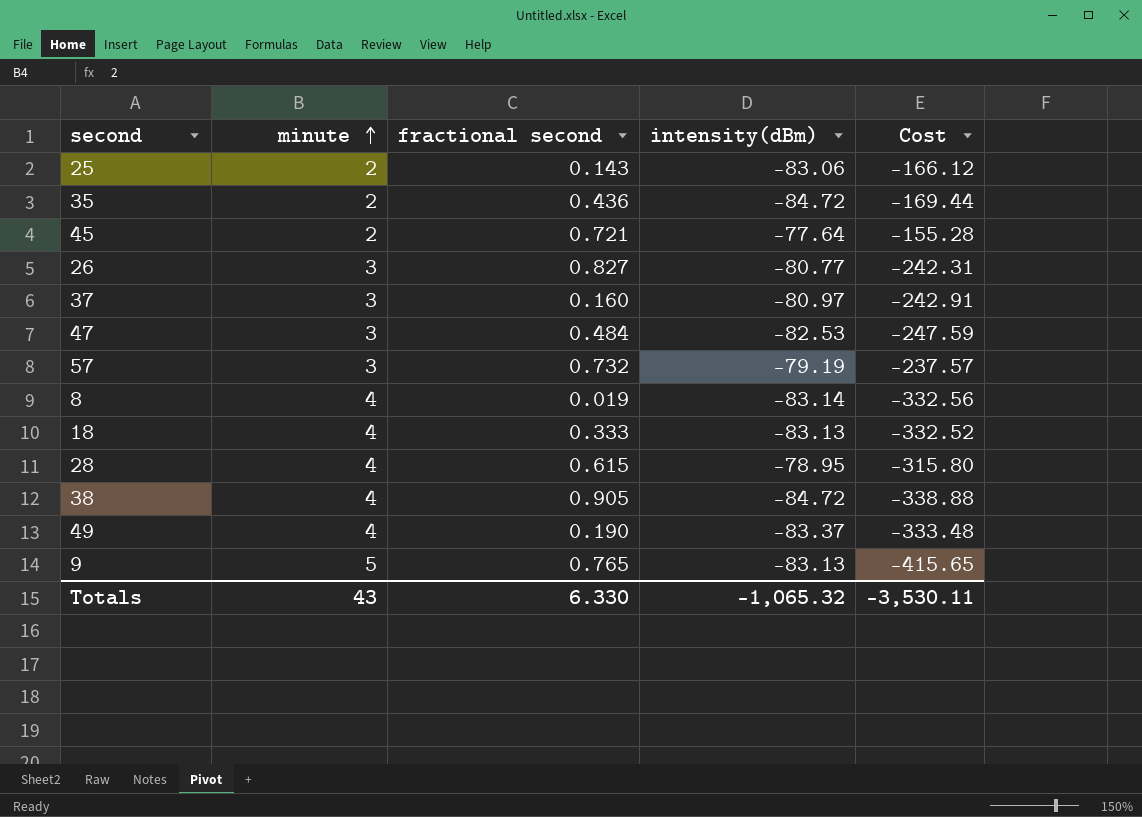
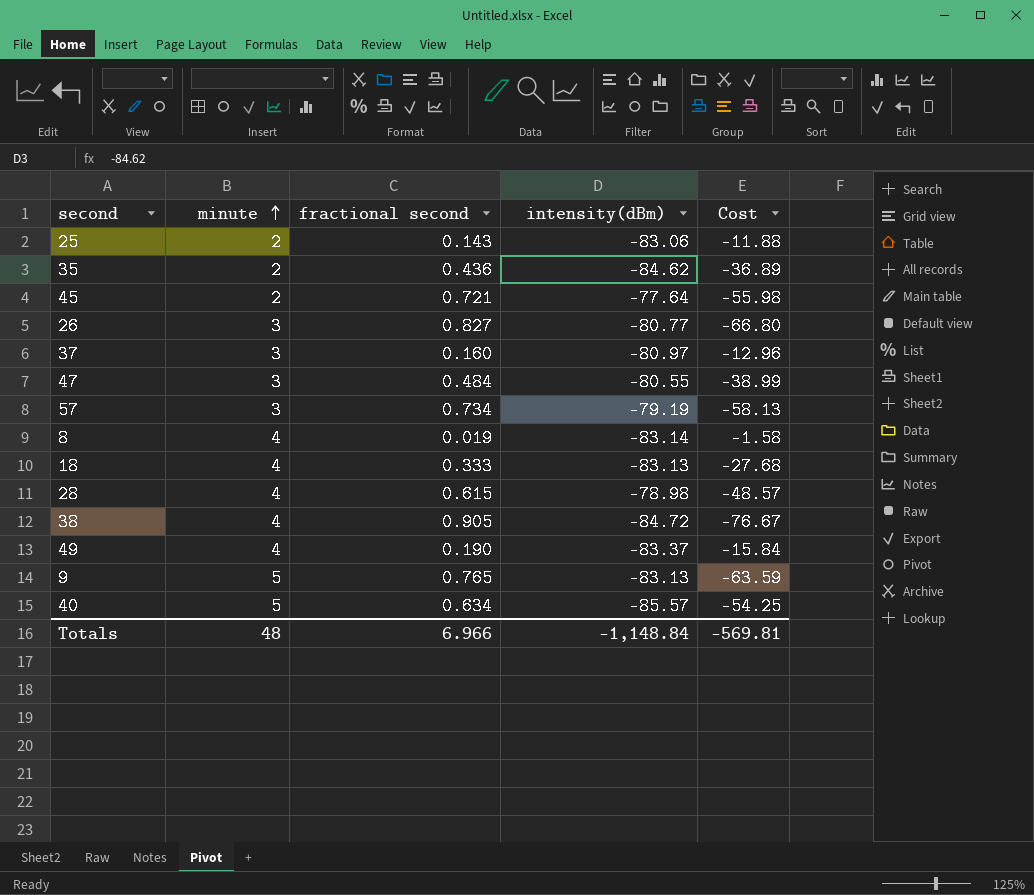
column Cost | formula: [minute] * [intensity(dBm)] -> [fractional second] * [intensity(dBm)]
35 | intensity(dBm): -84.72 -> -84.62
47 | intensity(dBm): -82.53 -> -80.55
57 | fractional second: 0.732 -> 0.734
28 | intensity(dBm): -78.95 -> -78.98
row 40: none -> 5 | 0.634 | -85.57 | -54.25
Totals | minute: 43 -> 48
Totals | fractional second: 6.330 -> 6.966
Totals | intensity(dBm): -1,065.32 -> -1,148.84
Totals | Cost: -3,530.11 -> -569.81

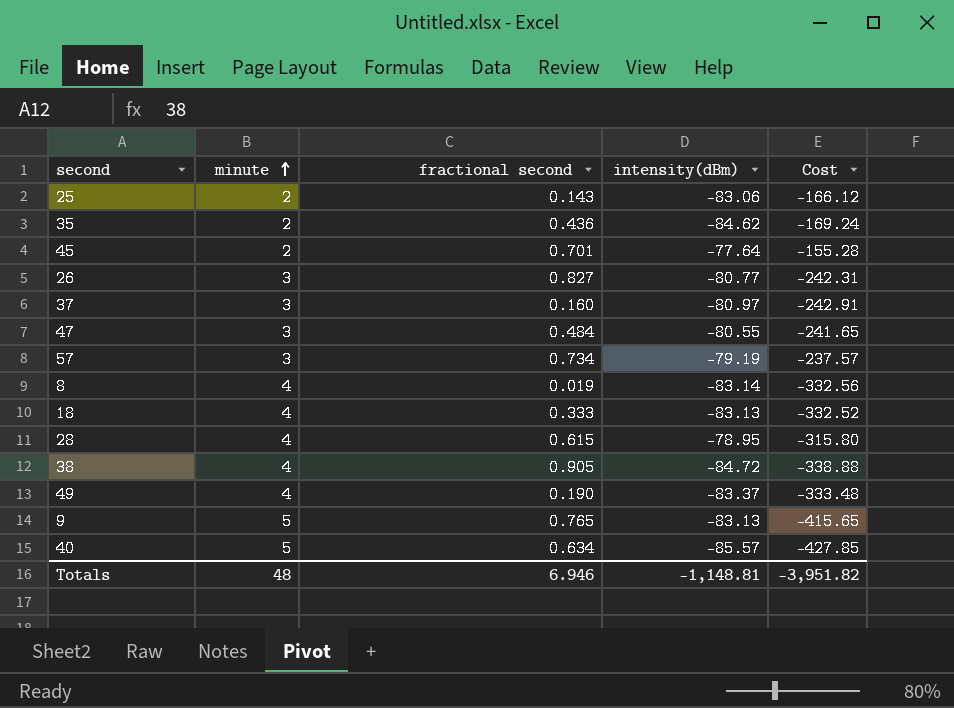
column Cost | formula: [fractional second] * [intensity(dBm)] -> [minute] * [intensity(dBm)]
45 | fractional second: 0.721 -> 0.701
28 | intensity(dBm): -78.98 -> -78.95
Totals | fractional second: 6.966 -> 6.946
Totals | intensity(dBm): -1,148.84 -> -1,148.81
Totals | Cost: -569.81 -> -3,951.82

